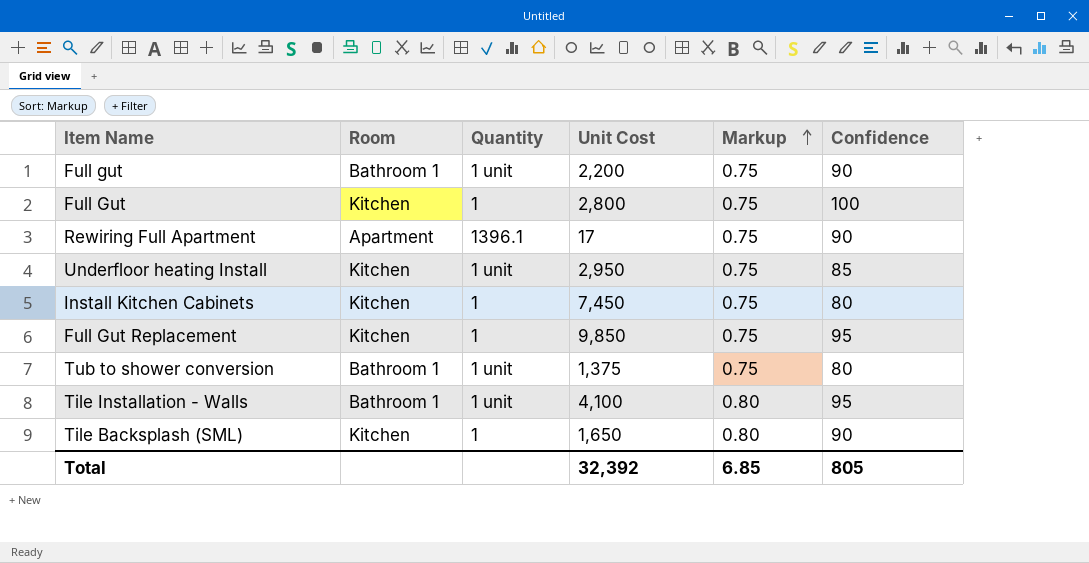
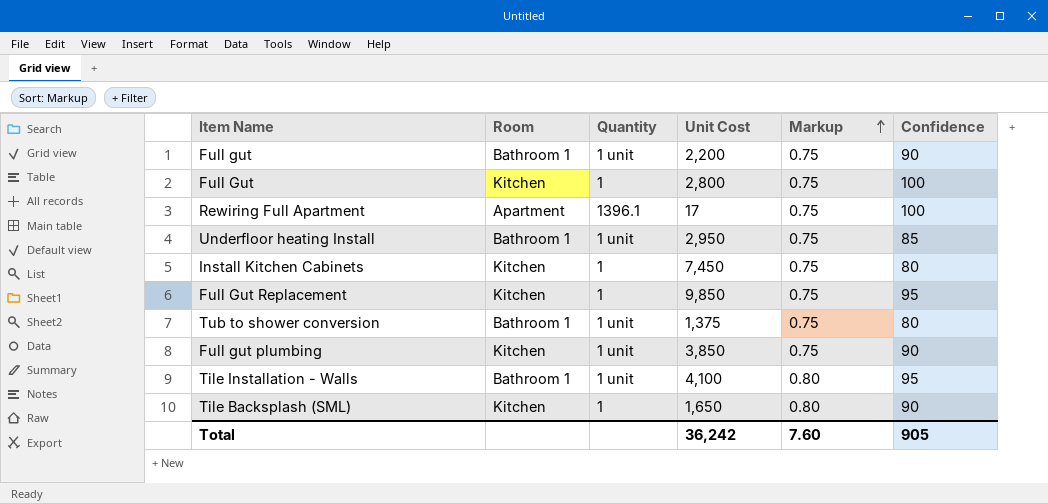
Rewiring Full Apartment | Confidence: 90 -> 100
Underfloor heating Install | Room: Kitchen -> Bathroom 1
row Full gut plumbing: none -> Kitchen | 1 unit | 3,850 | 0.75 | 90
Total | Unit Cost: 32,392 -> 36,242
Total | Markup: 6.85 -> 7.60
Total | Confidence: 805 -> 905

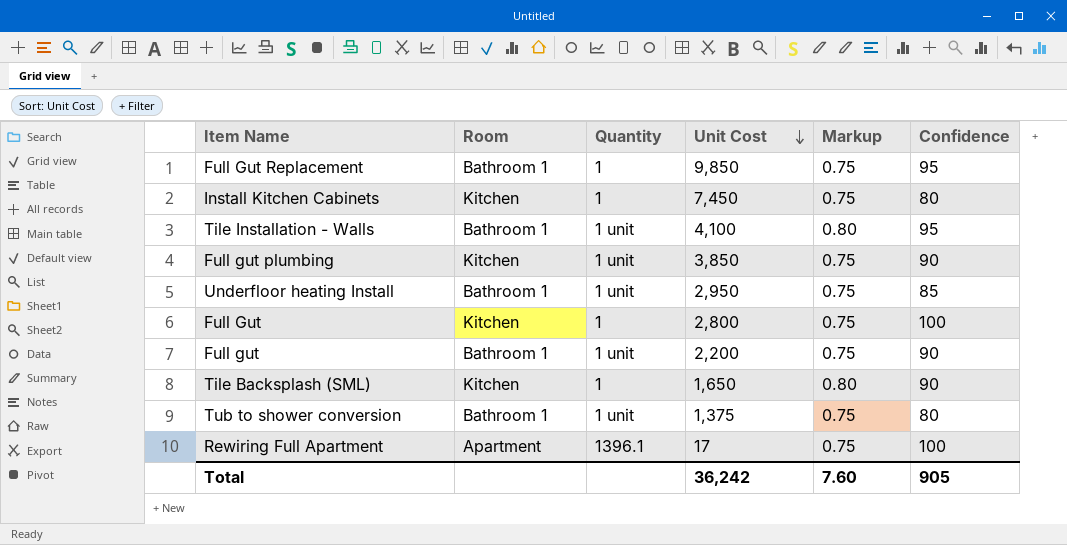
row order: Markup ascending -> Unit Cost descending
Full Gut Replacement | Room: Kitchen -> Bathroom 1

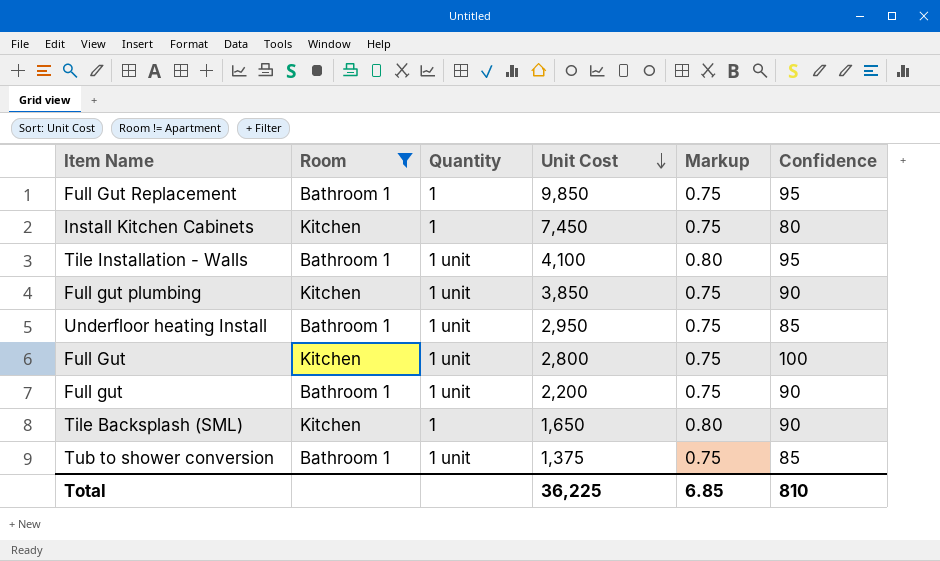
filter: none -> Room != Apartment
Full Gut | Quantity: 1 -> 1 unit
Tub to shower conversion | Confidence: 80 -> 85
Total | Unit Cost: 36,242 -> 36,225
Total | Markup: 7.60 -> 6.85
Total | Confidence: 905 -> 810

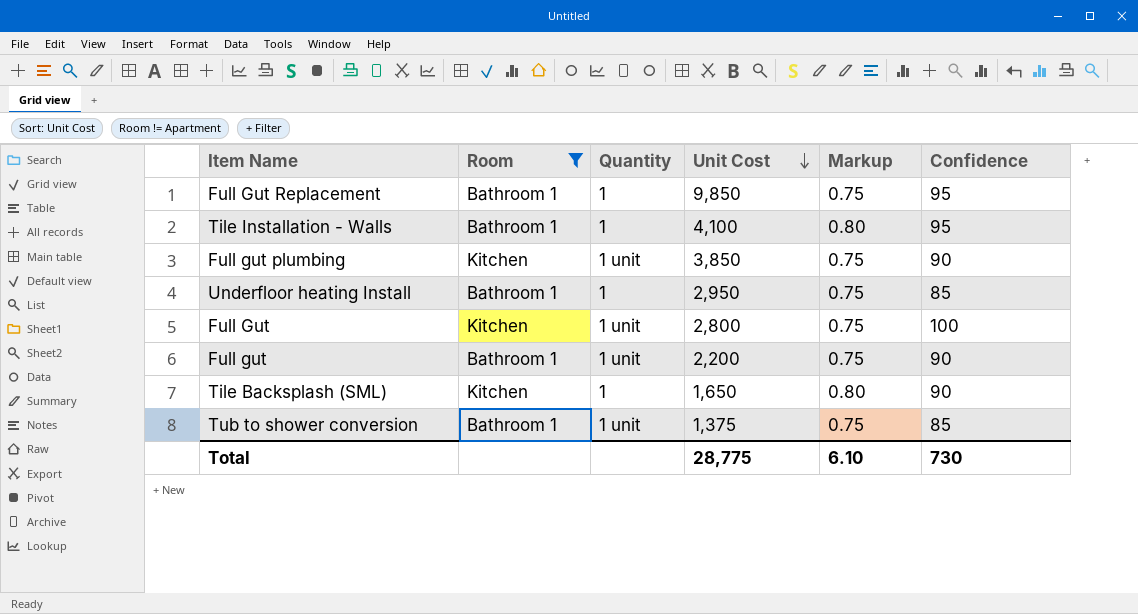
row Install Kitchen Cabinets: Kitchen | 1 | 7,450 | 0.75 | 80 -> none
Tile Installation - Walls | Quantity: 1 unit -> 1
Underfloor heating Install | Quantity: 1 unit -> 1
Total | Unit Cost: 36,225 -> 28,775
Total | Markup: 6.85 -> 6.10
Total | Confidence: 810 -> 730

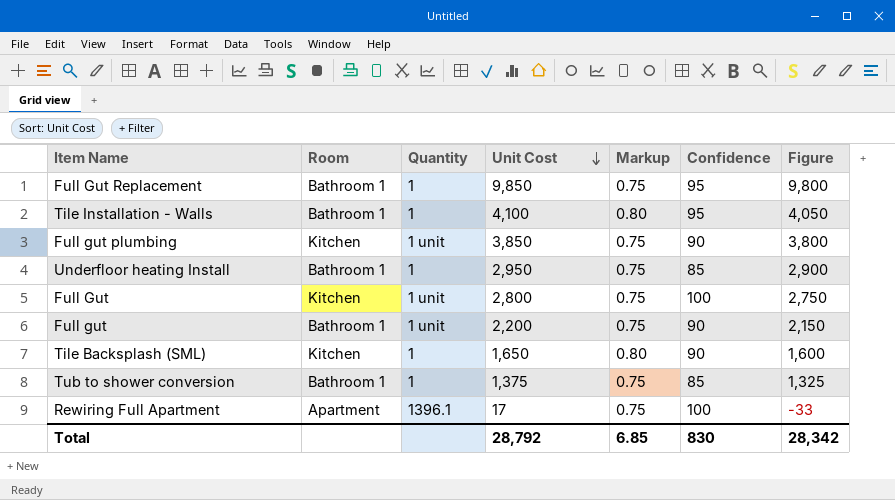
filter: Room != Apartment -> none
column Figure | formula: none -> [Unit Cost] - 50
Tub to shower conversion | Quantity: 1 unit -> 1
Total | Unit Cost: 28,775 -> 28,792
Total | Markup: 6.10 -> 6.85
Total | Confidence: 730 -> 830

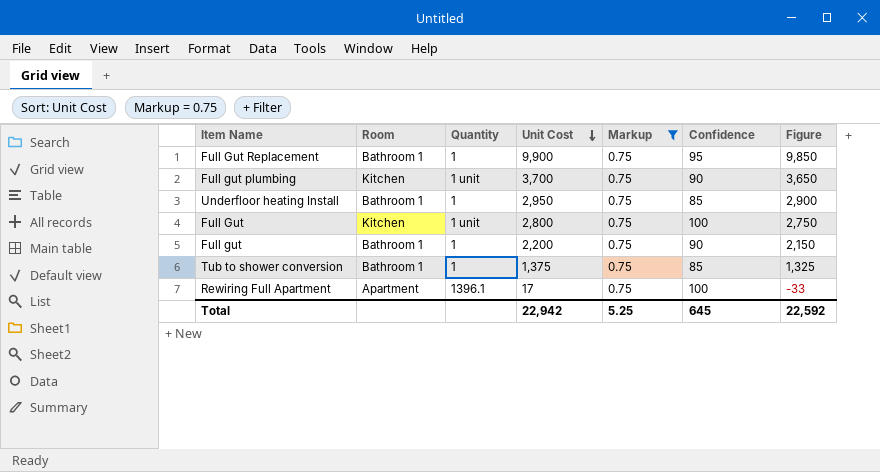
filter: none -> Markup = 0.75
Full Gut Replacement | Unit Cost: 9,850 -> 9,900
Full Gut Replacement | Figure: 9,800 -> 9,850
Full gut plumbing | Unit Cost: 3,850 -> 3,700
Full gut plumbing | Figure: 3,800 -> 3,650
Full gut | Quantity: 1 unit -> 1
Total | Unit Cost: 28,792 -> 22,942
Total | Markup: 6.85 -> 5.25
Total | Confidence: 830 -> 645
Total | Figure: 28,342 -> 22,592

